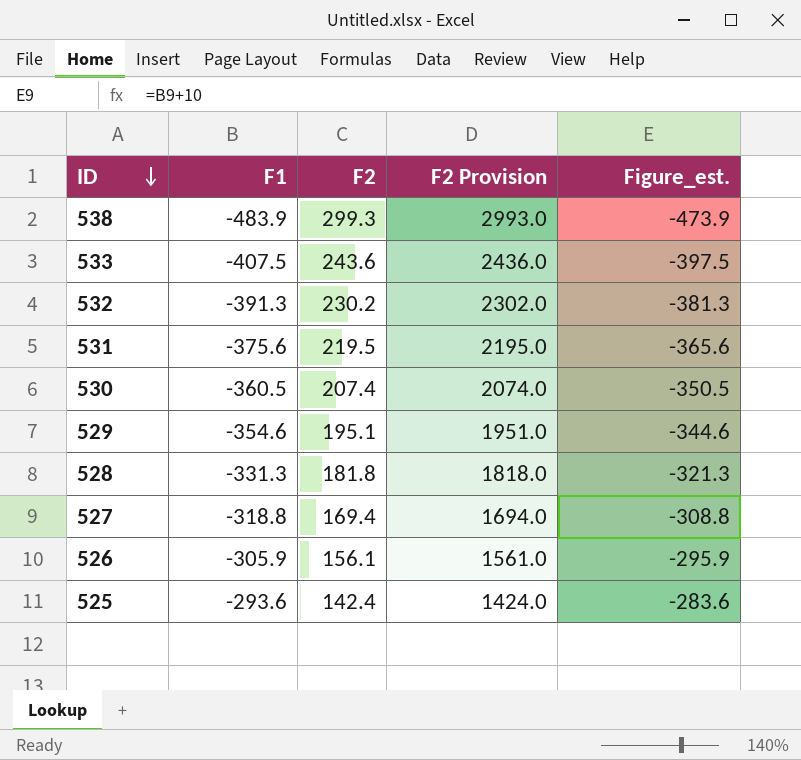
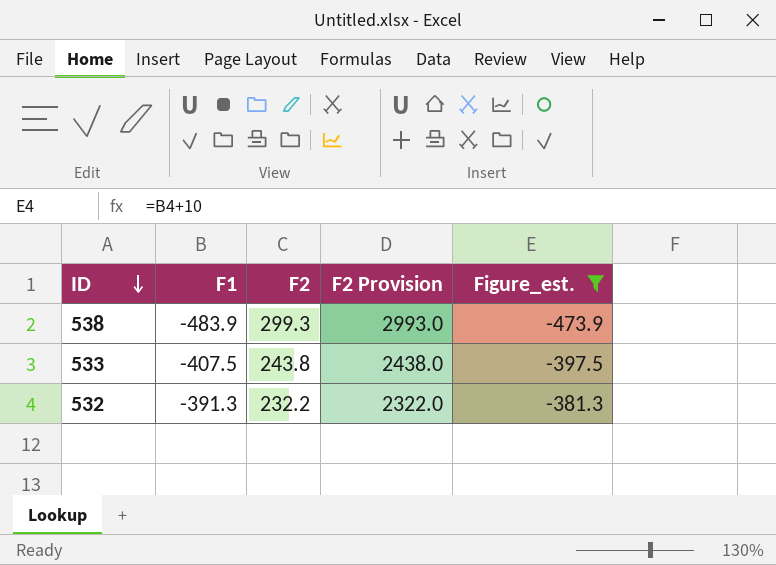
filter: none -> Figure_est. <= -381.3
533 | F2: 243.6 -> 243.8
533 | F2 Provision: 2436.0 -> 2438.0
532 | F2: 230.2 -> 232.2
532 | F2 Provision: 2302.0 -> 2322.0

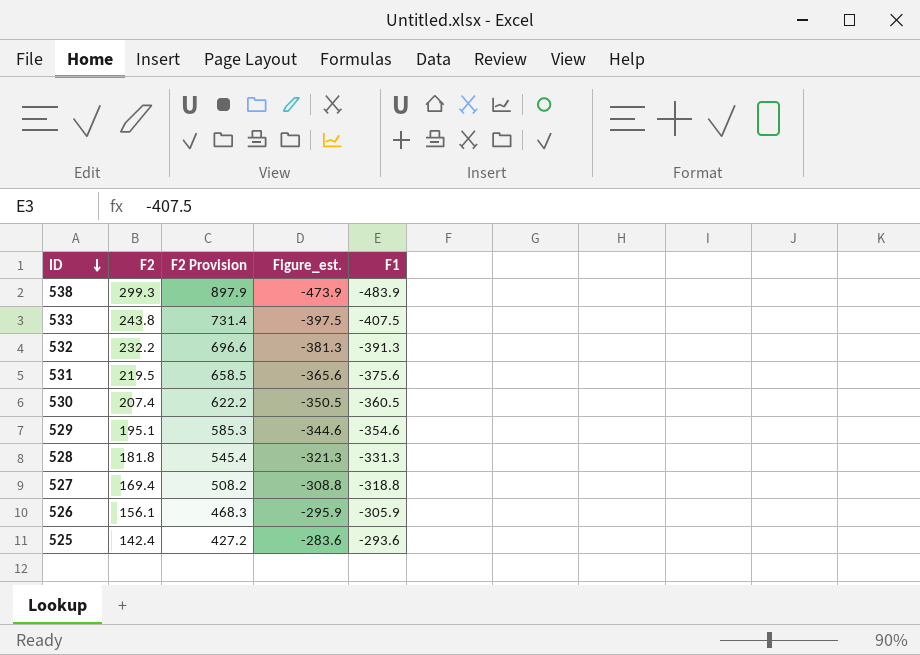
filter: Figure_est. <= -381.3 -> none
column F2 Provision | formula: [F2] * 10 -> [F2] * 3
column F1 | position: 2 -> 5

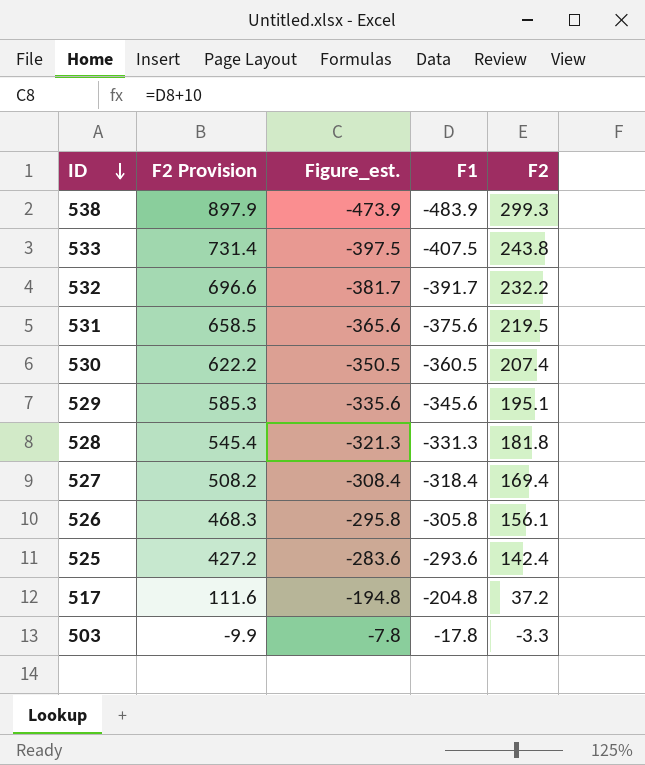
column F2 | position: 2 -> 5
532 | Figure_est.: -381.3 -> -381.7
532 | F1: -391.3 -> -391.7
529 | Figure_est.: -344.6 -> -335.6
529 | F1: -354.6 -> -345.6
527 | Figure_est.: -308.8 -> -308.4
527 | F1: -318.8 -> -318.4
526 | Figure_est.: -295.9 -> -295.8
526 | F1: -305.9 -> -305.8
row 517: none -> 111.6 | -194.8 | -204.8 | 37.2
row 503: none -> -9.9 | -7.8 | -17.8 | -3.3

